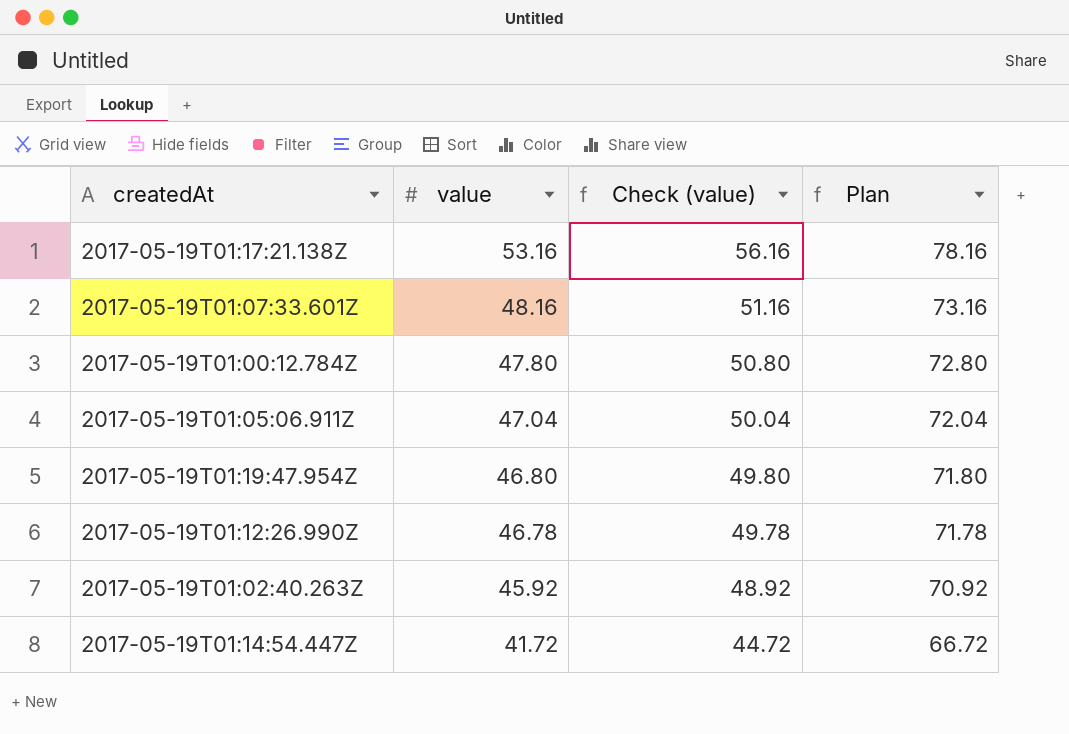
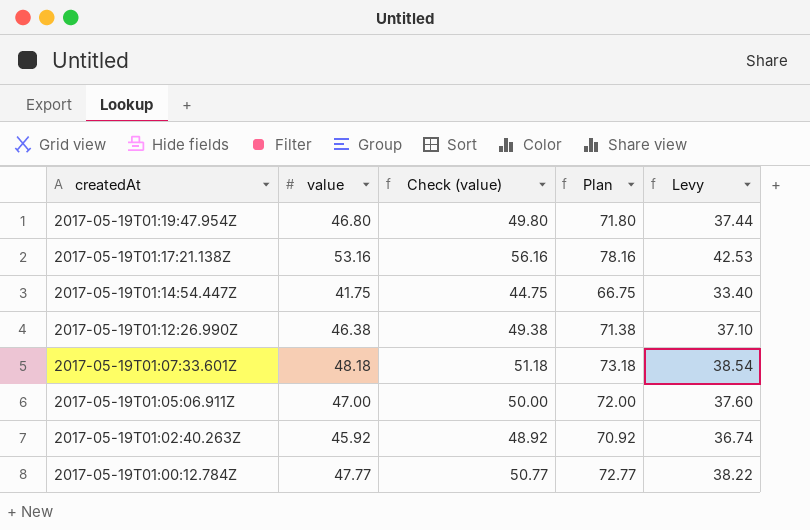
row order: value descending -> createdAt descending
column Levy | formula: none -> [value] * 0.8
2017-05-19T01:14:54.447Z | value: 41.72 -> 41.75
2017-05-19T01:14:54.447Z | Check (value): 44.72 -> 44.75
2017-05-19T01:14:54.447Z | Plan: 66.72 -> 66.75
2017-05-19T01:12:26.990Z | value: 46.78 -> 46.38
2017-05-19T01:12:26.990Z | Check (value): 49.78 -> 49.38
2017-05-19T01:12:26.990Z | Plan: 71.78 -> 71.38
2017-05-19T01:07:33.601Z | value: 48.16 -> 48.18
2017-05-19T01:07:33.601Z | Check (value): 51.16 -> 51.18
2017-05-19T01:07:33.601Z | Plan: 73.16 -> 73.18
2017-05-19T01:05:06.911Z | value: 47.04 -> 47.00
2017-05-19T01:05:06.911Z | Check (value): 50.04 -> 50.00
2017-05-19T01:05:06.911Z | Plan: 72.04 -> 72.00
2017-05-19T01:00:12.784Z | value: 47.80 -> 47.77
2017-05-19T01:00:12.784Z | Check (value): 50.80 -> 50.77
2017-05-19T01:00:12.784Z | Plan: 72.80 -> 72.77

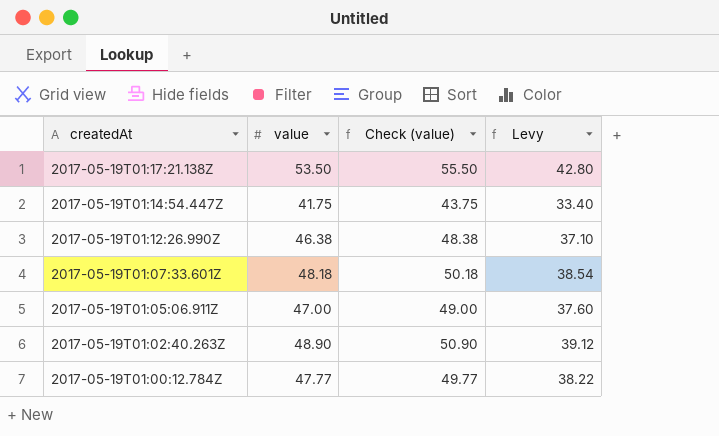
column Plan | formula: [value] + 25 -> none
column Check (value) | formula: [value] + 3 -> [value] + 2
row 2017-05-19T01:19:47.954Z: 46.80 | 49.80 | 71.80 | 37.44 -> none
2017-05-19T01:17:21.138Z | value: 53.16 -> 53.50
2017-05-19T01:17:21.138Z | Levy: 42.53 -> 42.80
2017-05-19T01:02:40.263Z | value: 45.92 -> 48.90
2017-05-19T01:02:40.263Z | Levy: 36.74 -> 39.12

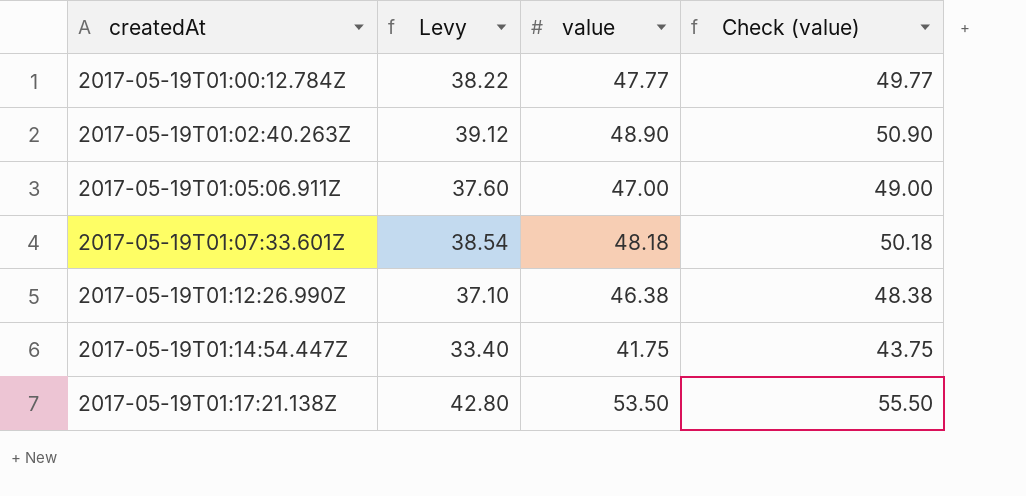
row order: createdAt descending -> createdAt ascending
column Levy | position: 4 -> 2

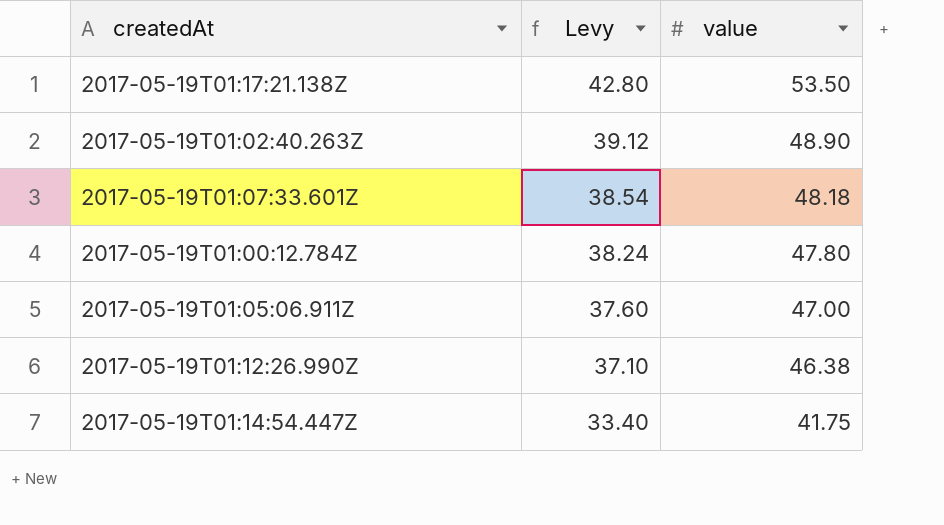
row order: createdAt ascending -> Levy descending
column Check (value) | formula: [value] + 2 -> none
2017-05-19T01:00:12.784Z | Levy: 38.22 -> 38.24
2017-05-19T01:00:12.784Z | value: 47.77 -> 47.80

